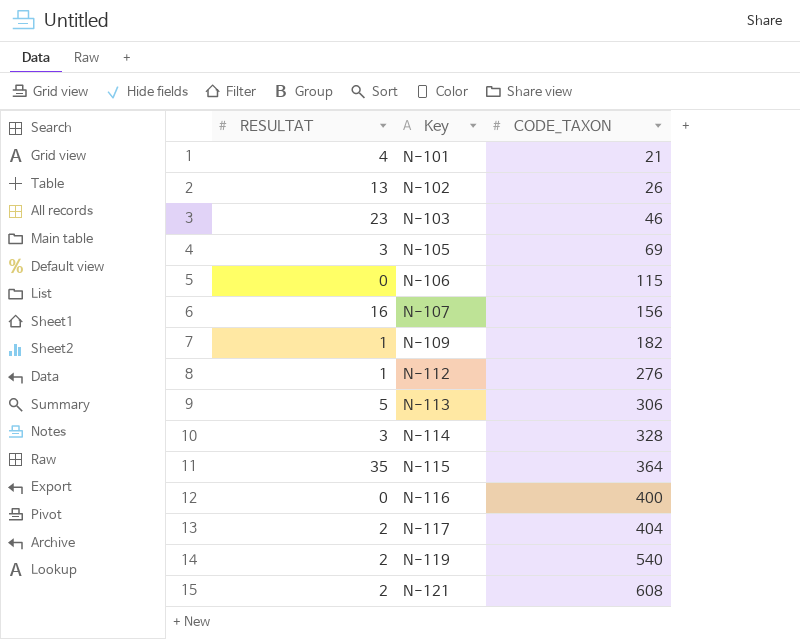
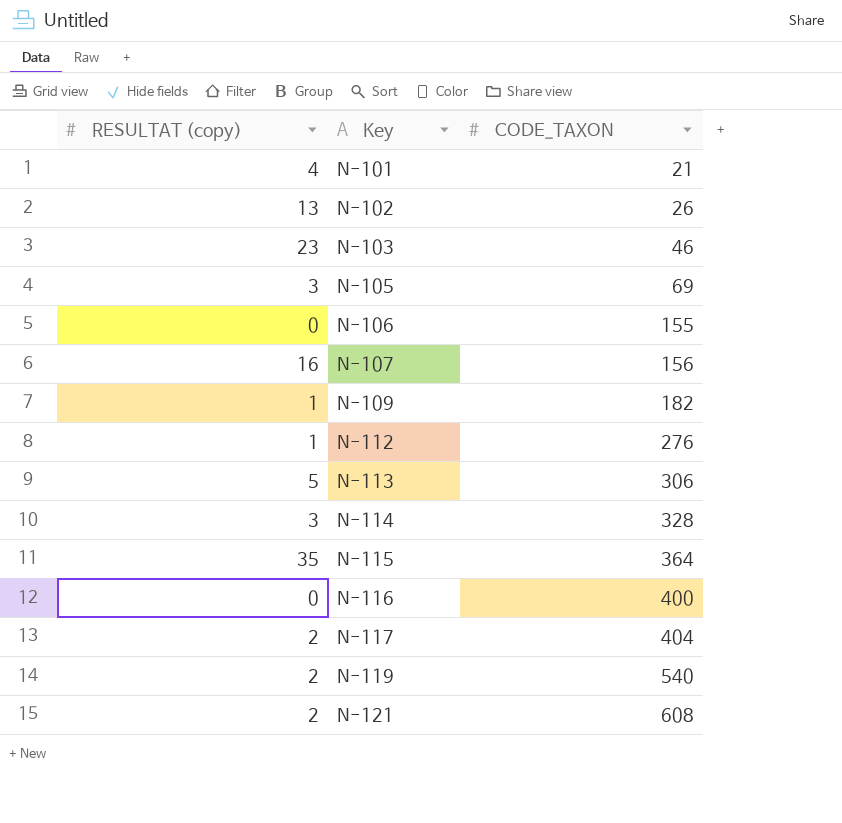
column name: RESULTAT -> RESULTAT (copy)
N-106 | CODE_TAXON: 115 -> 155

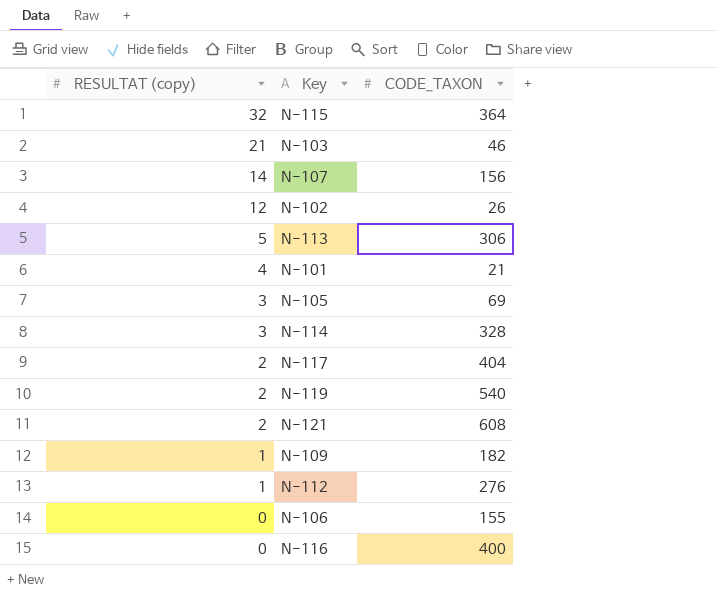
row order: Key ascending -> RESULTAT (copy) descending
N-115 | RESULTAT (copy): 35 -> 32
N-103 | RESULTAT (copy): 23 -> 21
N-107 | RESULTAT (copy): 16 -> 14
N-102 | RESULTAT (copy): 13 -> 12

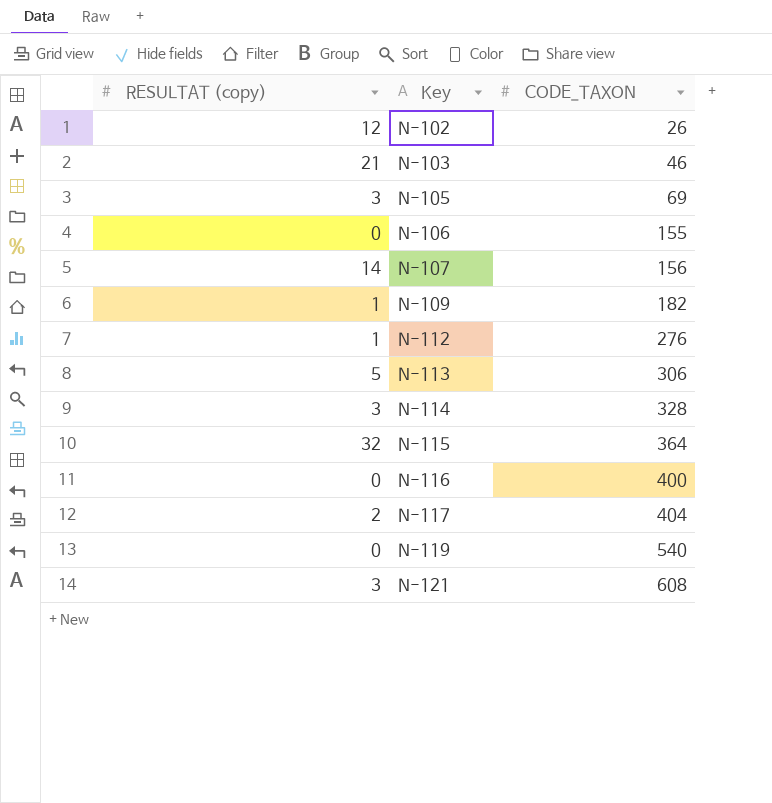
row order: RESULTAT (copy) descending -> Key ascending
row N-101: 4 | 21 -> none
N-119 | RESULTAT (copy): 2 -> 0
N-121 | RESULTAT (copy): 2 -> 3

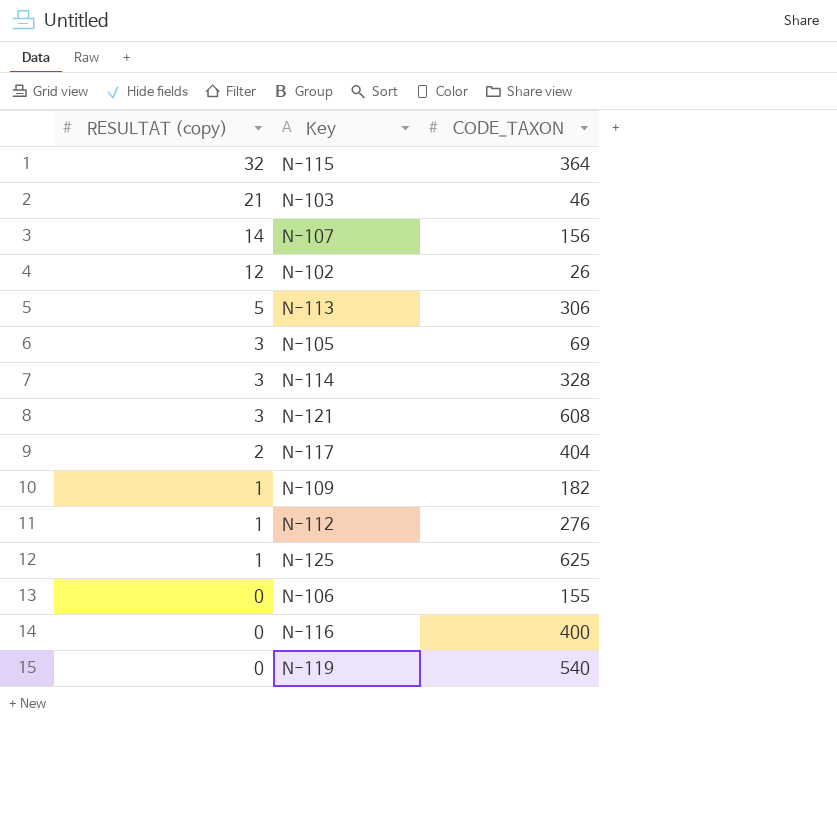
row order: Key ascending -> RESULTAT (copy) descending
row N-125: none -> 1 | 625

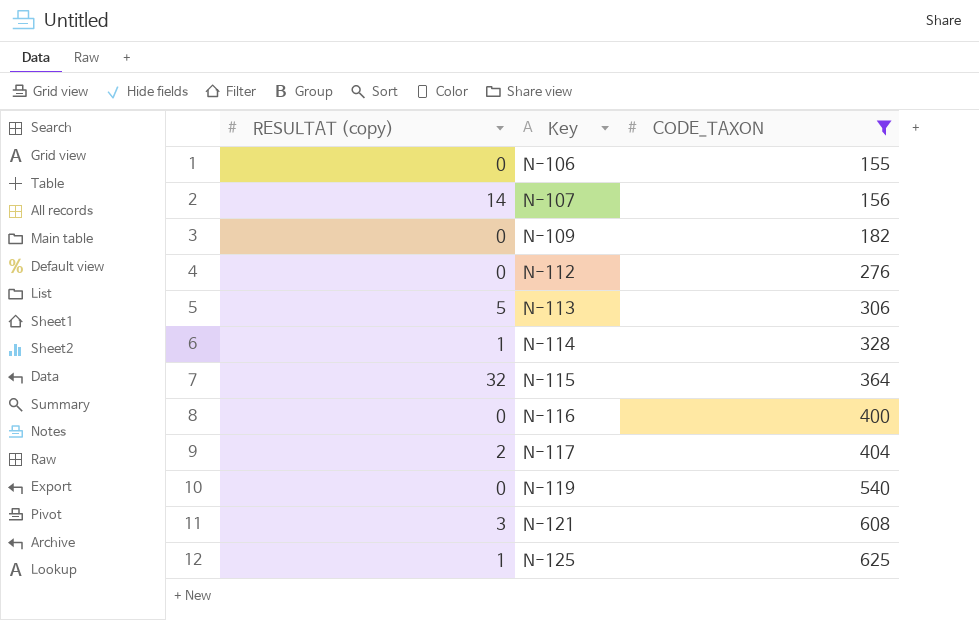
filter: none -> CODE_TAXON >= 155
row order: RESULTAT (copy) descending -> Key ascending
N-109 | RESULTAT (copy): 1 -> 0
N-112 | RESULTAT (copy): 1 -> 0
N-114 | RESULTAT (copy): 3 -> 1

